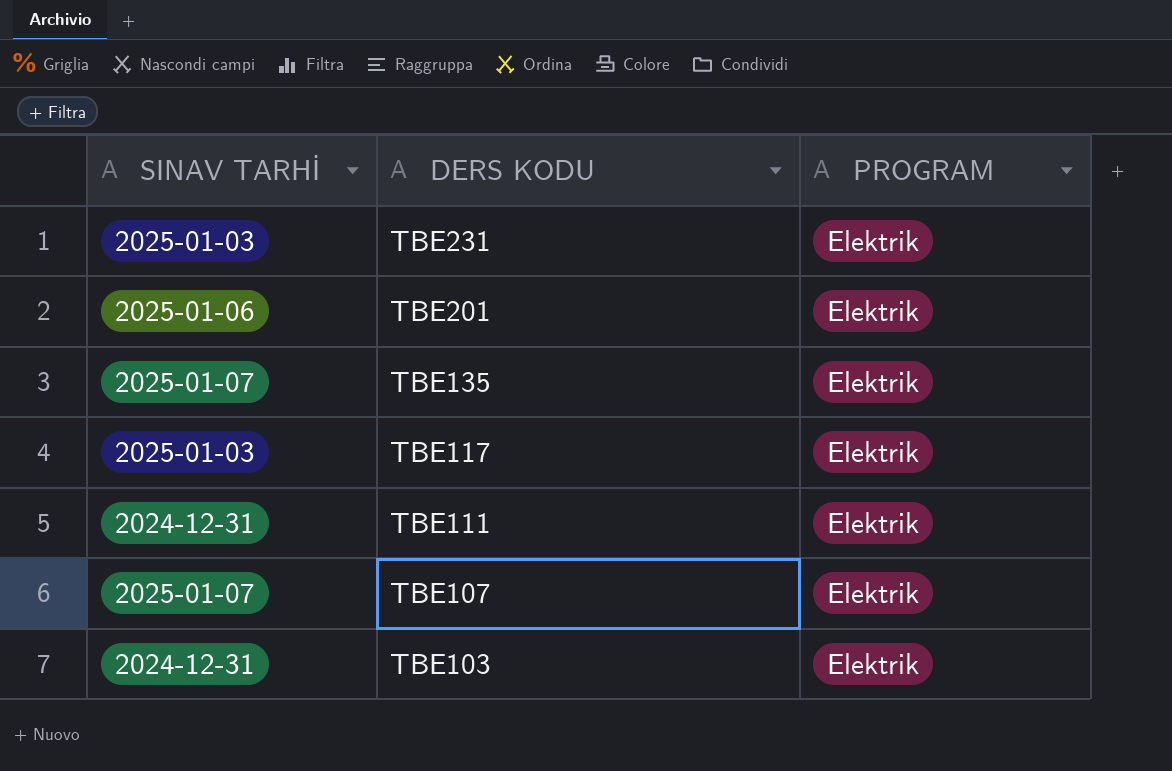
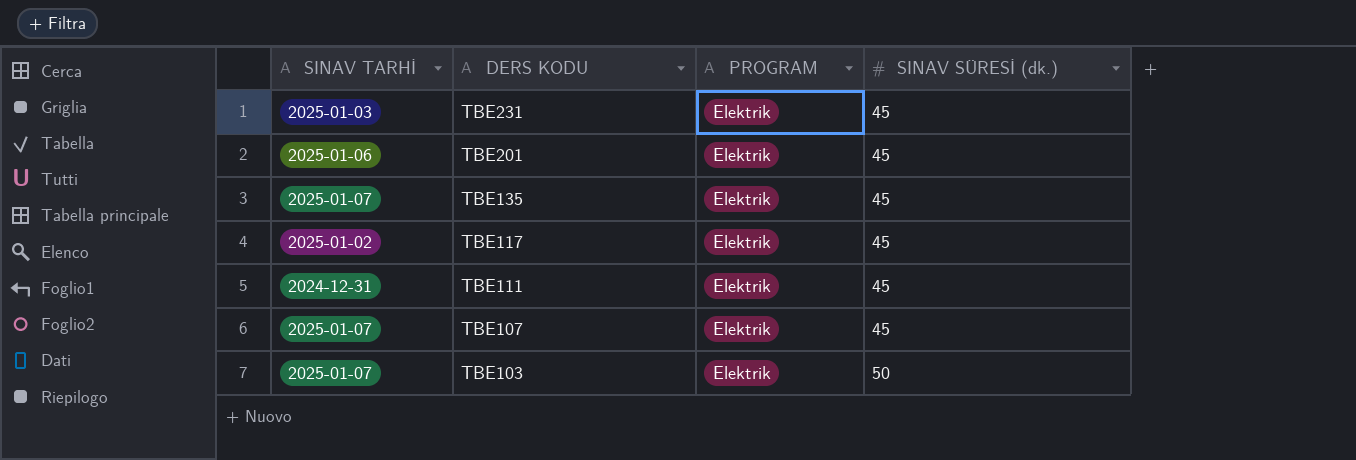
column SINAV SÜRESİ (dk.) | position: none -> 4
TBE117 | SINAV TARHİ: 2025-01-03 -> 2025-01-02
TBE103 | SINAV TARHİ: 2024-12-31 -> 2025-01-07

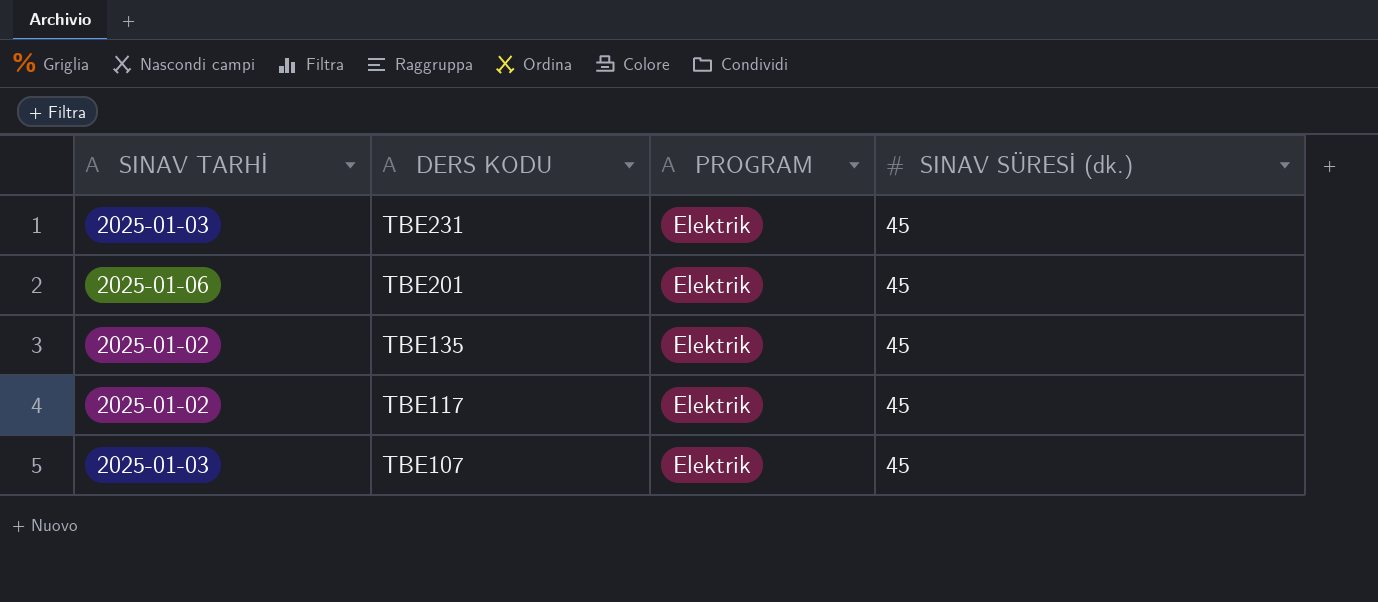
row TBE111: 2024-12-31 | Elektrik | 45 -> none
row TBE103: 2025-01-07 | Elektrik | 50 -> none
TBE135 | SINAV TARHİ: 2025-01-07 -> 2025-01-02
TBE107 | SINAV TARHİ: 2025-01-07 -> 2025-01-03

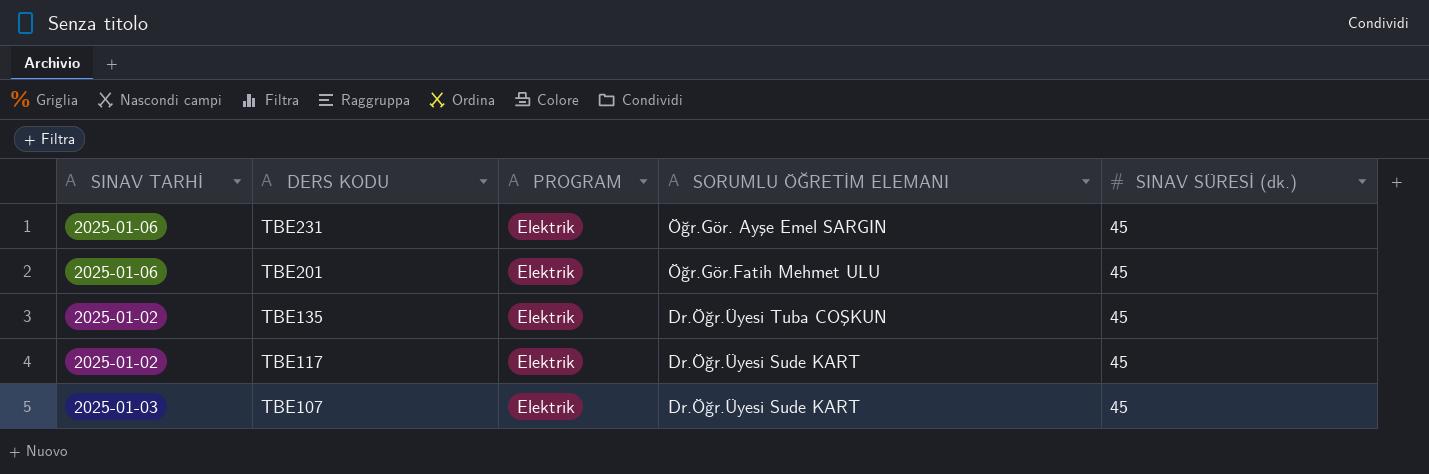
column SORUMLU ÖĞRETİM ELEMANI | position: none -> 4
TBE231 | SINAV TARHİ: 2025-01-03 -> 2025-01-06

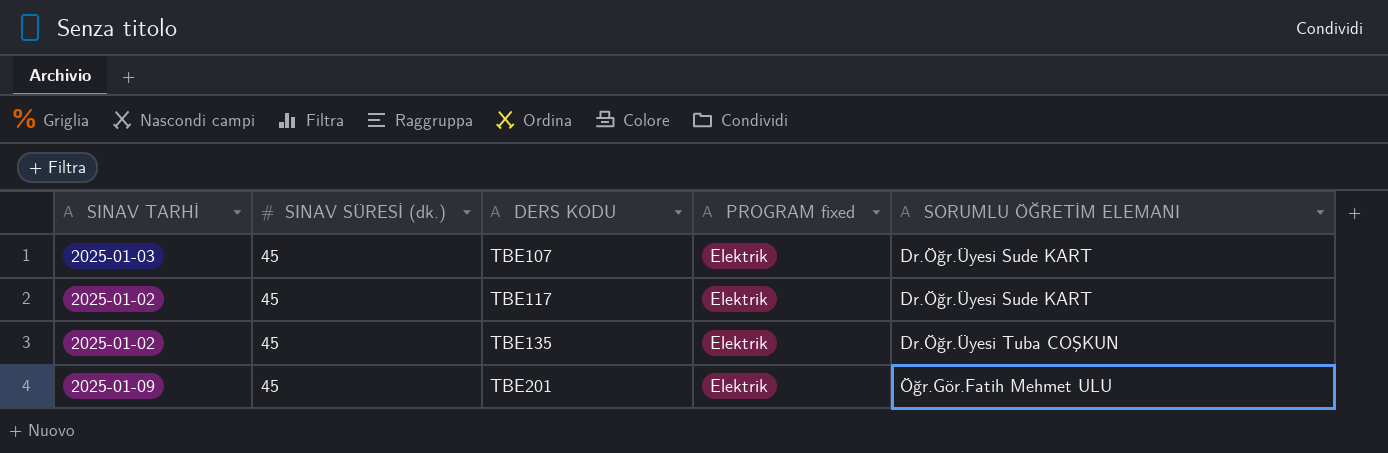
row order: DERS KODU descending -> DERS KODU ascending
column SINAV SÜRESİ (dk.) | position: 5 -> 2
column name: PROGRAM -> PROGRAM fixed
row TBE231: 2025-01-06 | Elektrik | Öğr.Gör. Ayşe Emel SARGIN | 45 -> none
TBE201 | SINAV TARHİ: 2025-01-06 -> 2025-01-09

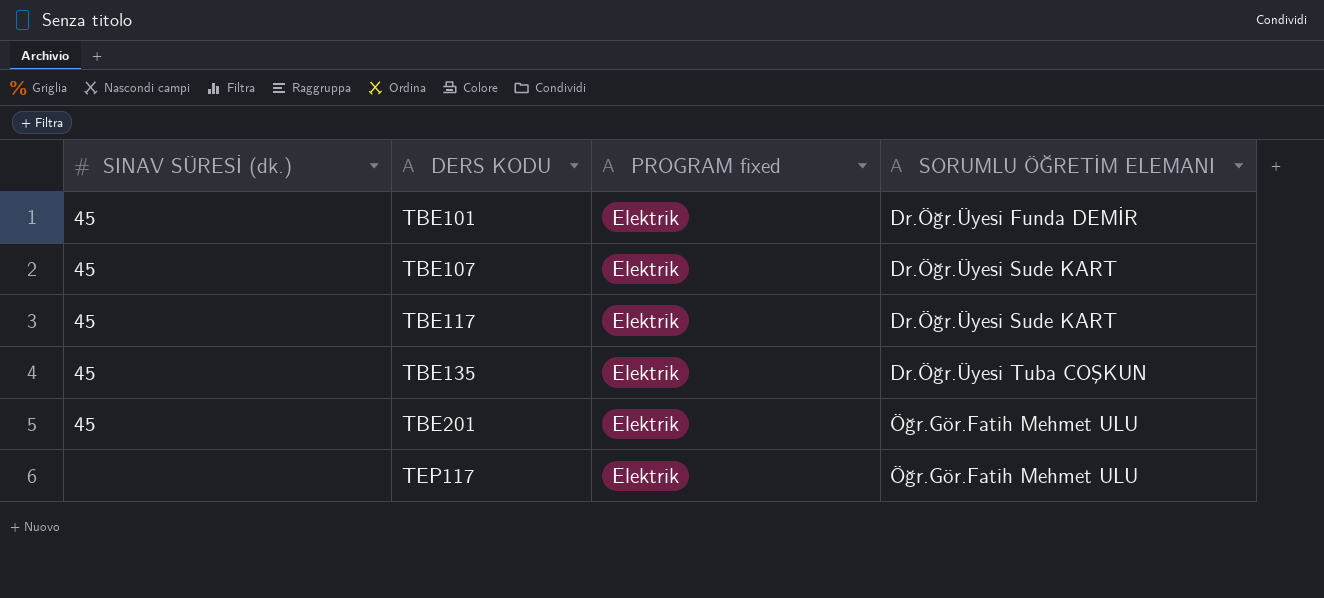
column SINAV TARHİ | position: 1 -> none
row TBE101: none -> 45 | Elektrik | Dr.Öğr.Üyesi Funda DEMİR
row TEP117: none -> none | Elektrik | Öğr.Gör.Fatih Mehmet ULU

